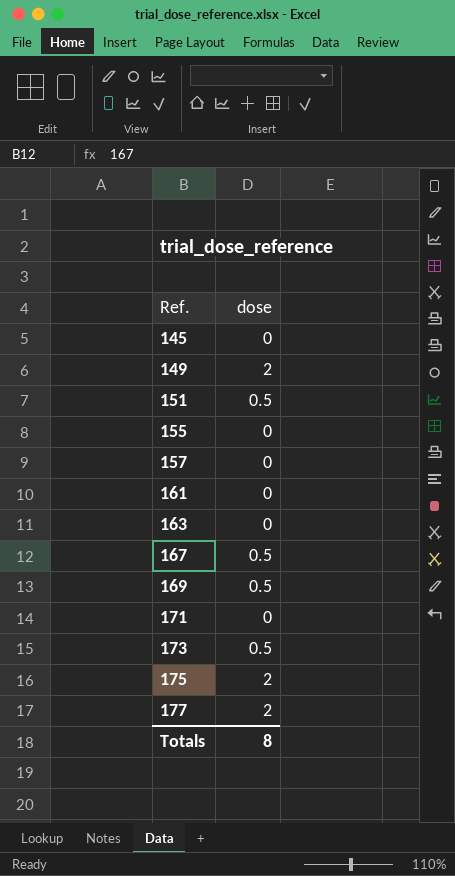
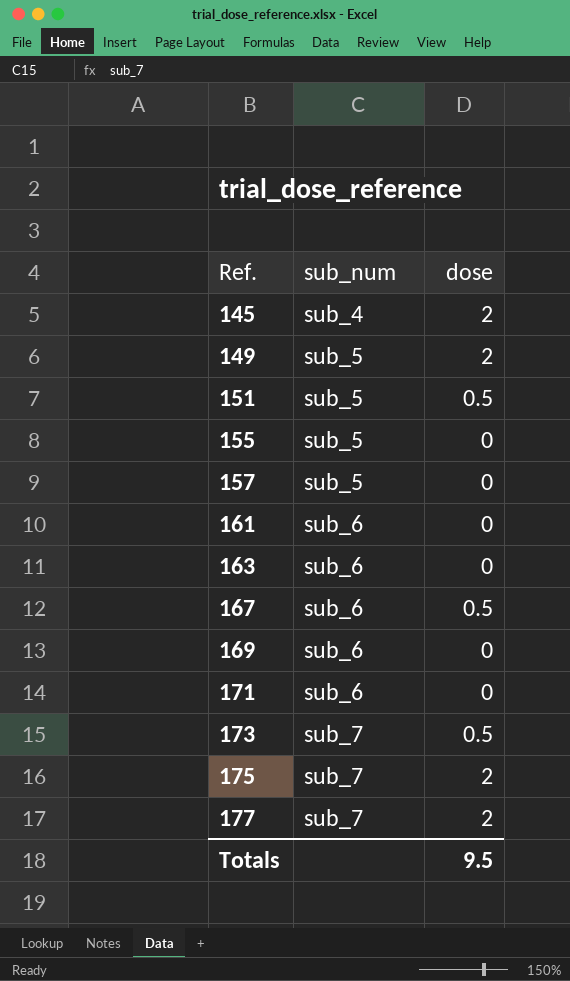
column sub_num | position: none -> 2
145 | dose: 0 -> 2
169 | dose: 0.5 -> 0
Totals | dose: 8 -> 9.5

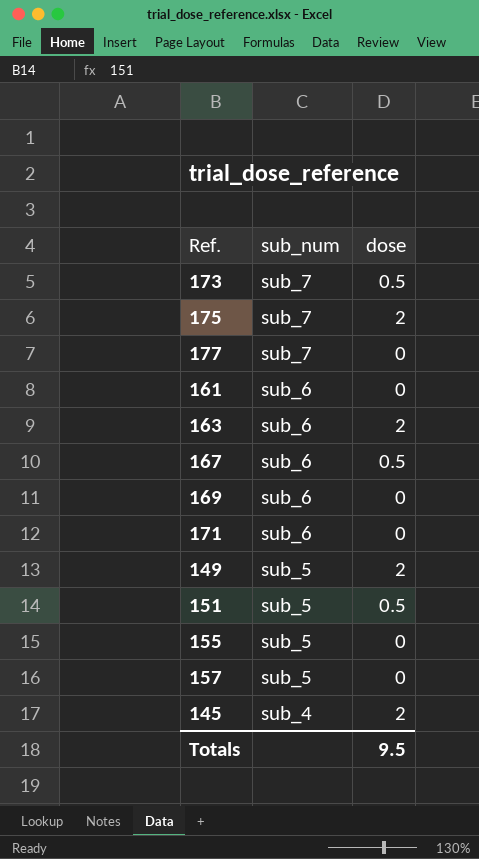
row order: Ref. ascending -> sub_num descending
177 | dose: 2 -> 0
163 | dose: 0 -> 2

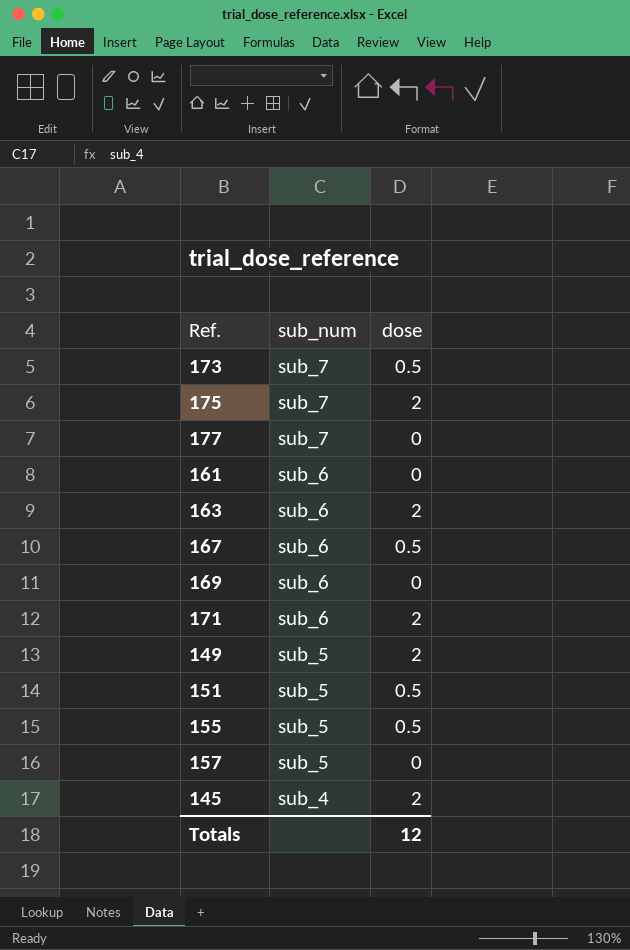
171 | dose: 0 -> 2
155 | dose: 0 -> 0.5
Totals | dose: 9.5 -> 12

